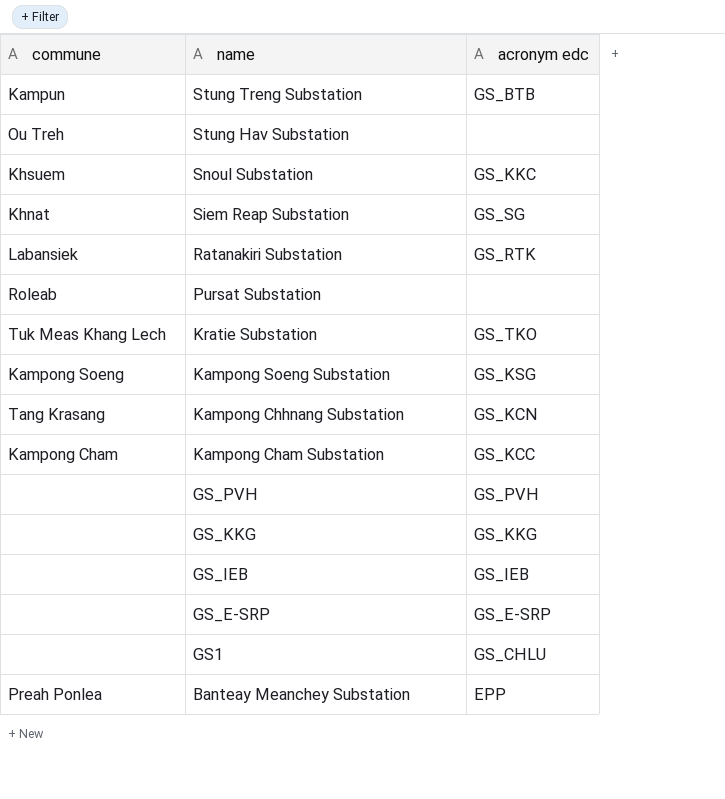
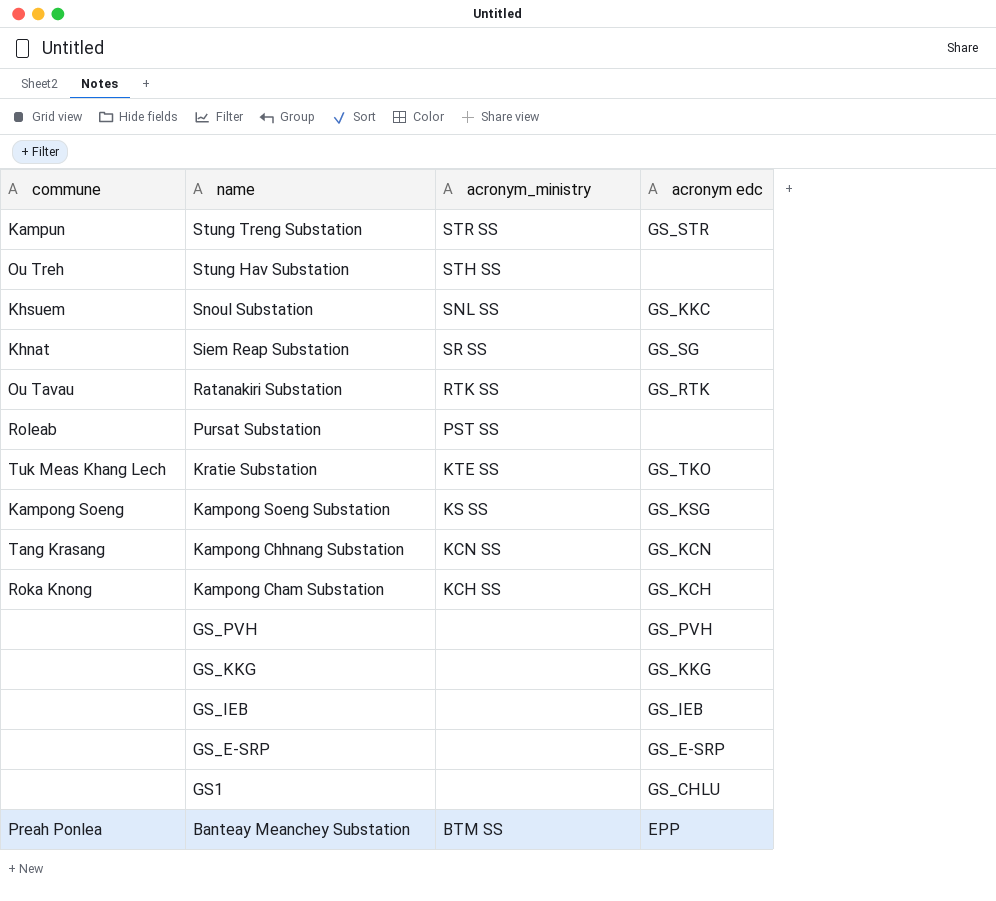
column acronym_ministry | position: none -> 3
Stung Treng Substation | acronym edc: GS_BTB -> GS_STR
Ratanakiri Substation | commune: Labansiek -> Ou Tavau
Kampong Cham Substation | commune: Kampong Cham -> Roka Knong
Kampong Cham Substation | acronym edc: GS_KCC -> GS_KCH

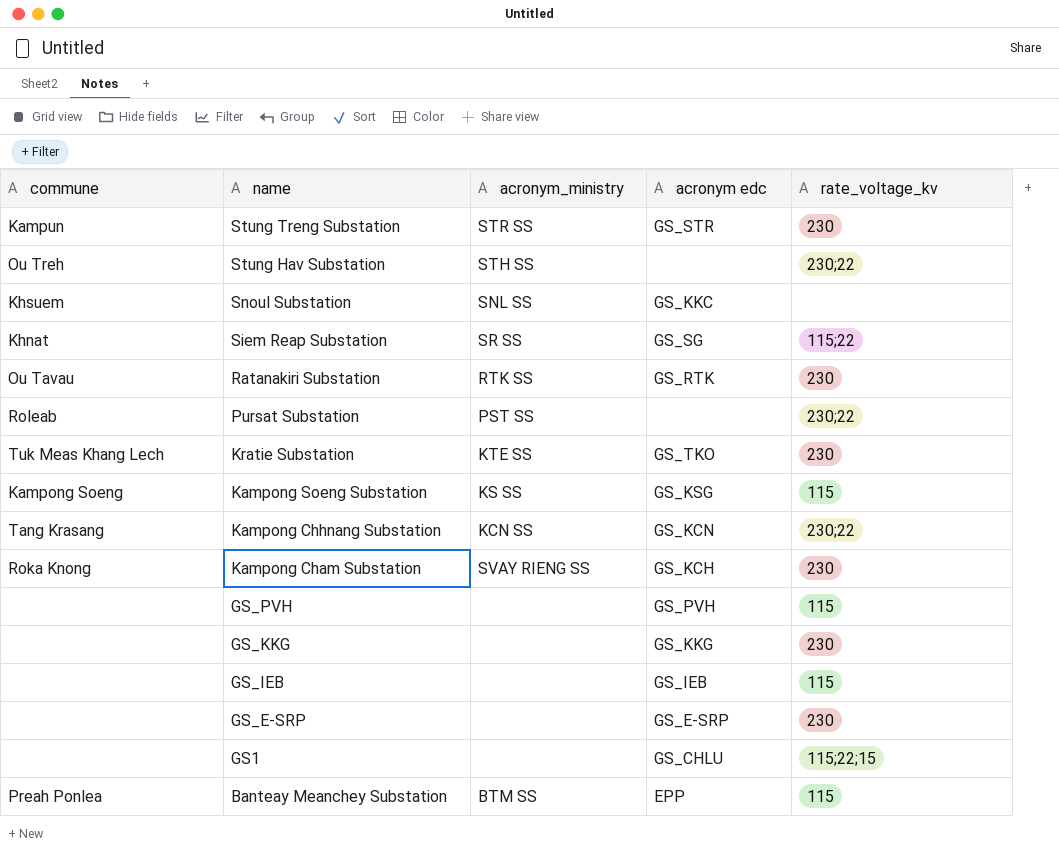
column rate_voltage_kv | position: none -> 5
Kampong Cham Substation | acronym_ministry: KCH SS -> SVAY RIENG SS

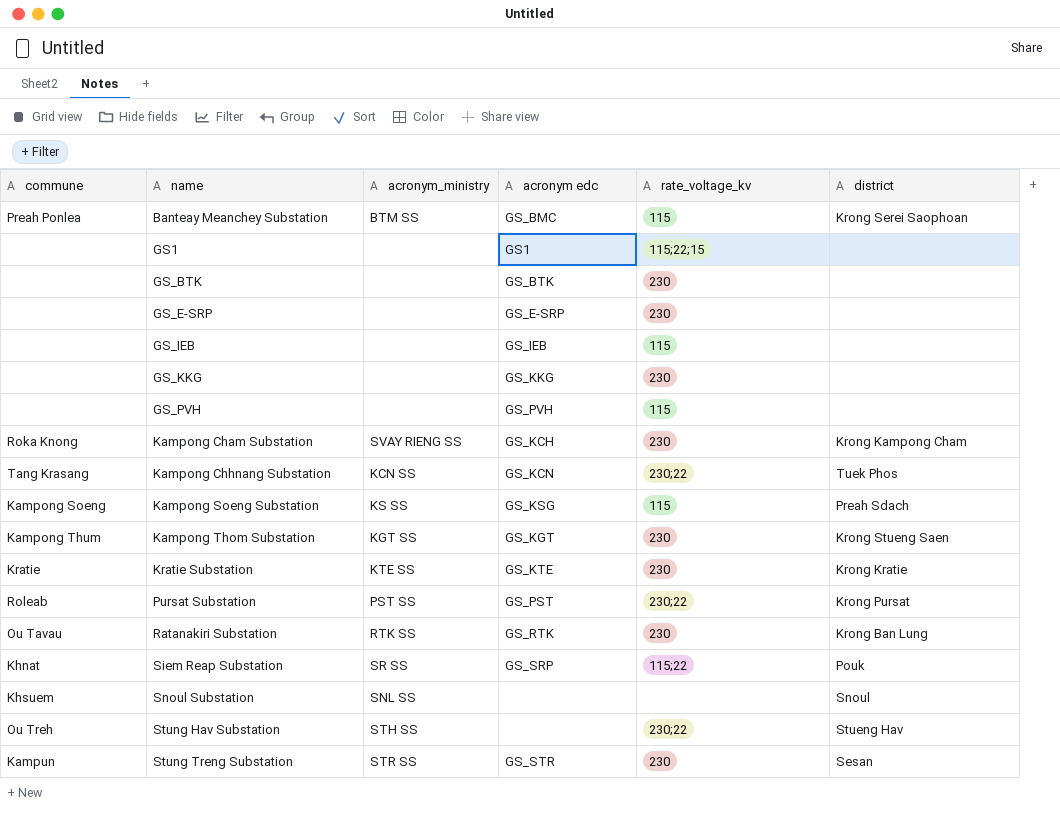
row order: name descending -> name ascending
column district | position: none -> 6
Banteay Meanchey Substation | acronym edc: EPP -> GS_BMC
GS1 | acronym edc: GS_CHLU -> GS1
row GS_BTK: none -> none | none | GS_BTK | 230 | none
row Kampong Thom Substation: none -> Kampong Thum | KGT SS | GS_KGT | 230 | Krong Stueng Saen
Kratie Substation | commune: Tuk Meas Khang Lech -> Kratie
Kratie Substation | acronym edc: GS_TKO -> GS_KTE
Pursat Substation | acronym edc: none -> GS_PST
Siem Reap Substation | acronym edc: GS_SG -> GS_SRP
Snoul Substation | acronym edc: GS_KKC -> none

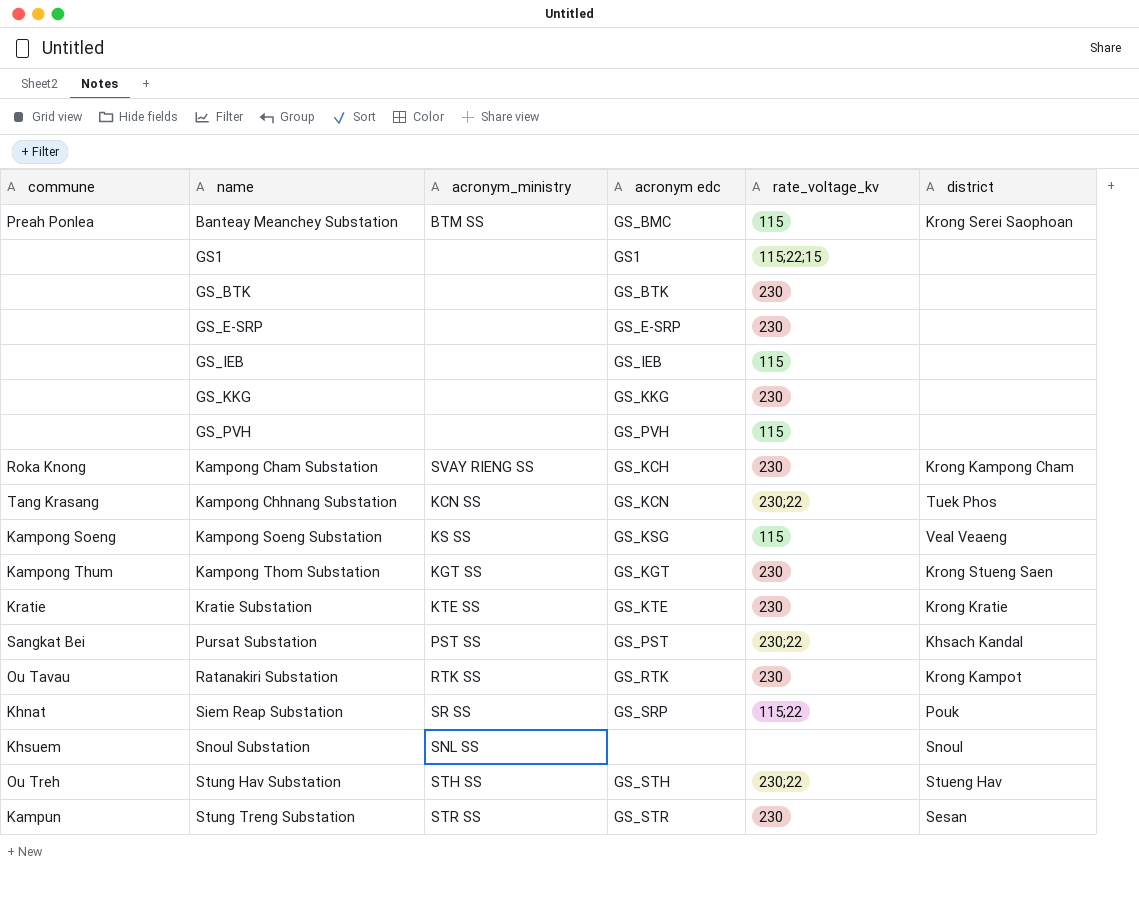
Kampong Soeng Substation | district: Preah Sdach -> Veal Veaeng
Pursat Substation | commune: Roleab -> Sangkat Bei
Pursat Substation | district: Krong Pursat -> Khsach Kandal
Ratanakiri Substation | district: Krong Ban Lung -> Krong Kampot
Stung Hav Substation | acronym edc: none -> GS_STH

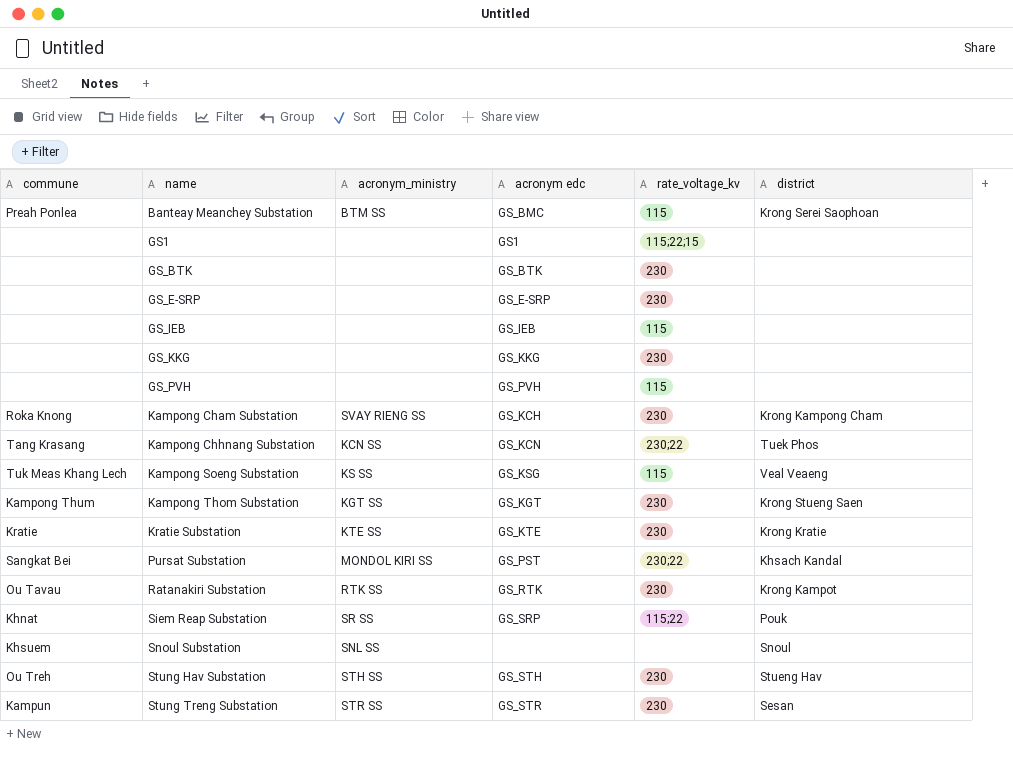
Kampong Soeng Substation | commune: Kampong Soeng -> Tuk Meas Khang Lech
Pursat Substation | acronym_ministry: PST SS -> MONDOL KIRI SS
Stung Hav Substation | rate_voltage_kv: 230;22 -> 230

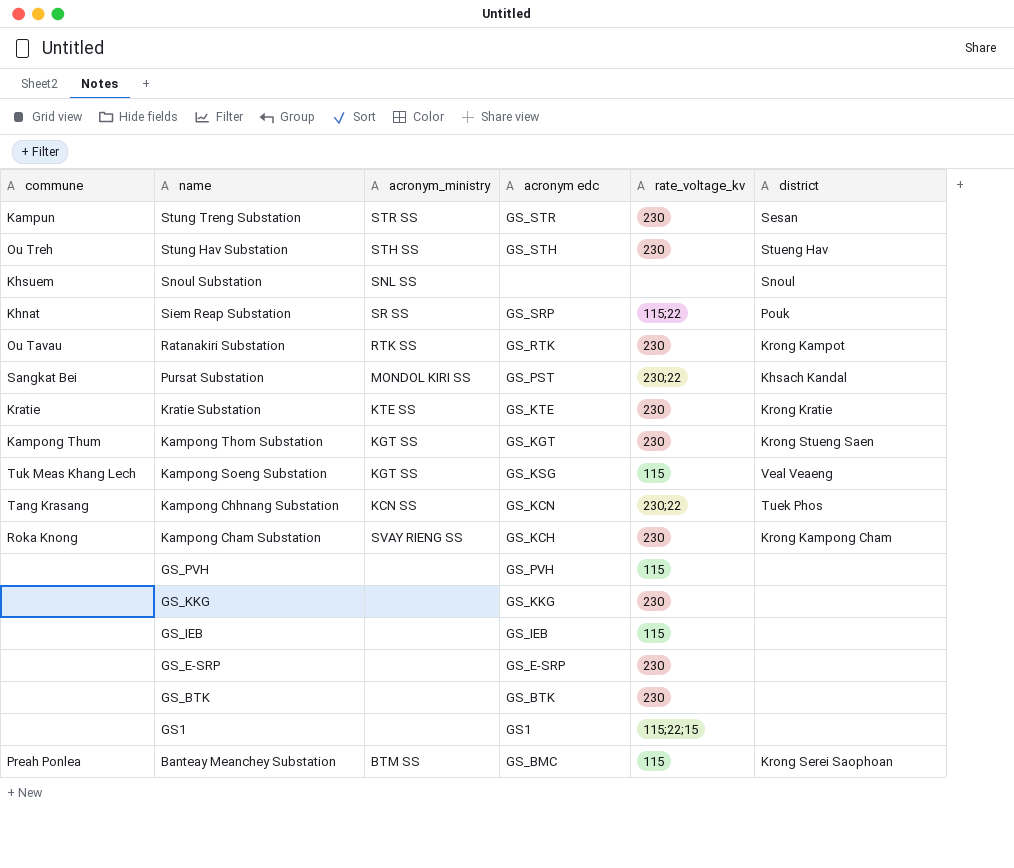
row order: name ascending -> name descending
Kampong Soeng Substation | acronym_ministry: KS SS -> KGT SS

